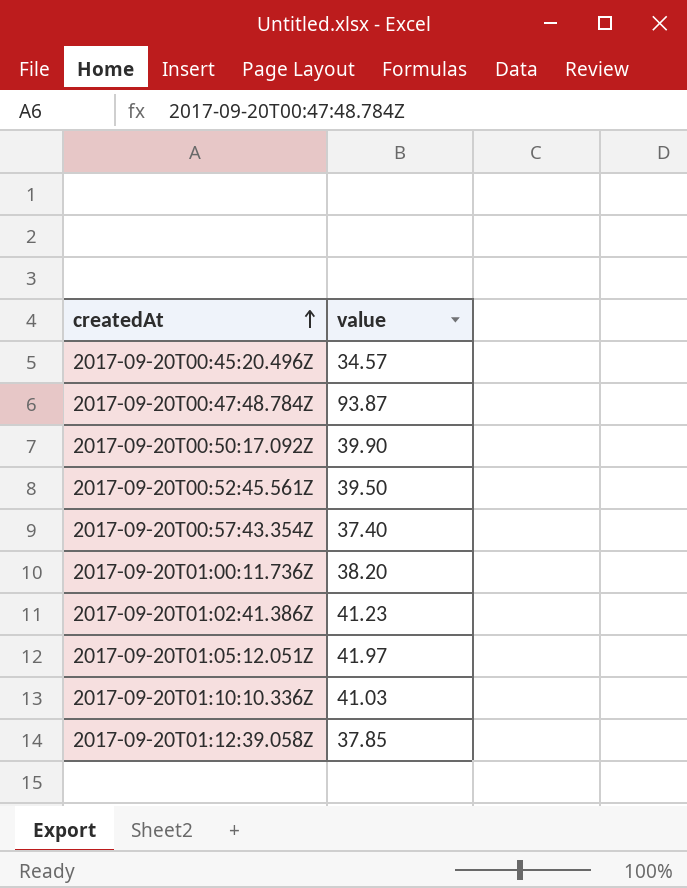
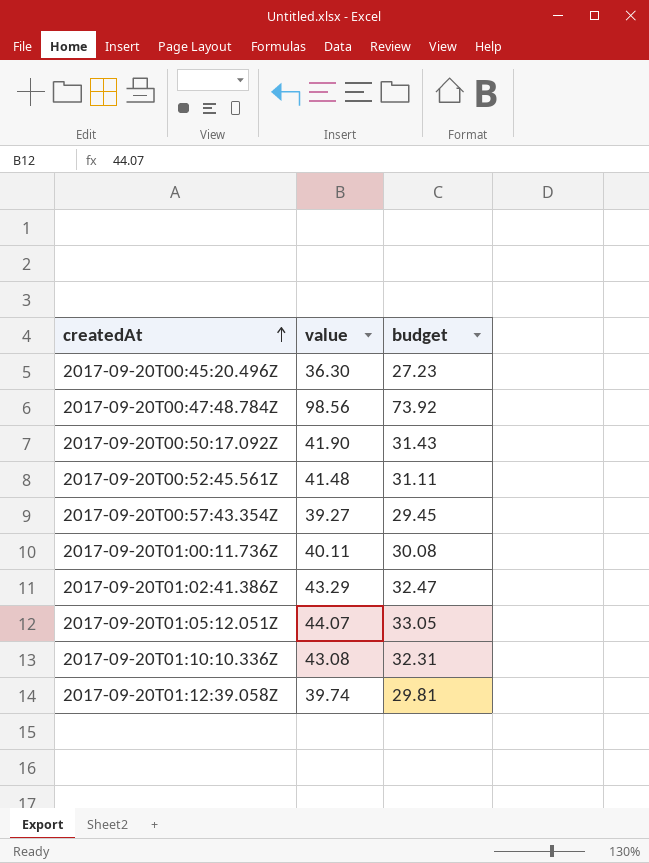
column budget | formula: none -> [value] * 0.75
2017-09-20T00:45:20.496Z | value: 34.57 -> 36.30
2017-09-20T00:47:48.784Z | value: 93.87 -> 98.56
2017-09-20T00:50:17.092Z | value: 39.90 -> 41.90
2017-09-20T00:52:45.561Z | value: 39.50 -> 41.48
2017-09-20T00:57:43.354Z | value: 37.40 -> 39.27
2017-09-20T01:00:11.736Z | value: 38.20 -> 40.11
2017-09-20T01:02:41.386Z | value: 41.23 -> 43.29
2017-09-20T01:05:12.051Z | value: 41.97 -> 44.07
2017-09-20T01:10:10.336Z | value: 41.03 -> 43.08
2017-09-20T01:12:39.058Z | value: 37.85 -> 39.74

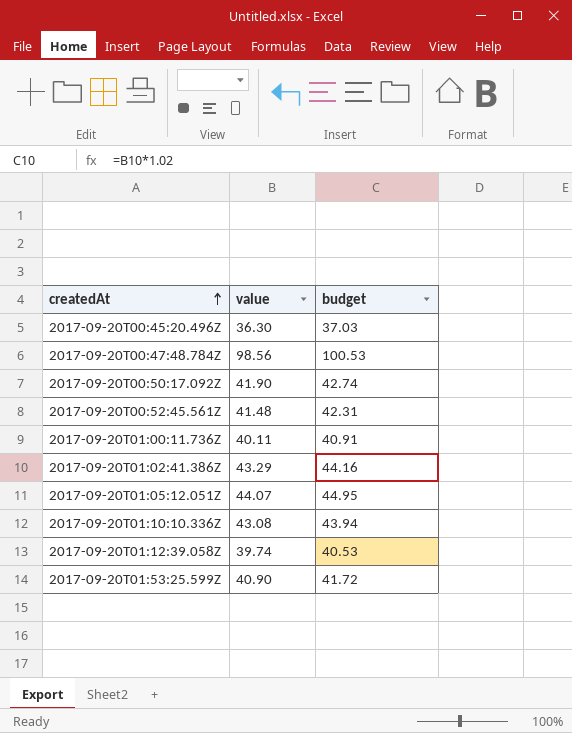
column budget | formula: [value] * 0.75 -> [value] * 1.02
row 2017-09-20T00:57:43.354Z: 39.27 | 29.45 -> none
row 2017-09-20T01:53:25.599Z: none -> 40.90 | 41.72

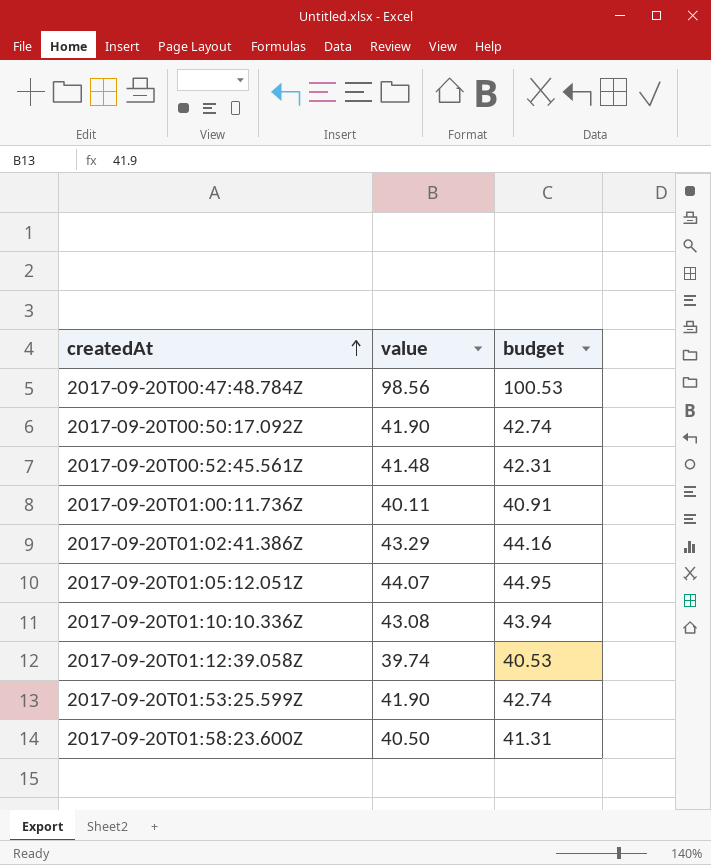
row 2017-09-20T00:45:20.496Z: 36.30 | 37.03 -> none
2017-09-20T01:53:25.599Z | value: 40.90 -> 41.90
2017-09-20T01:53:25.599Z | budget: 41.72 -> 42.74
row 2017-09-20T01:58:23.600Z: none -> 40.50 | 41.31

